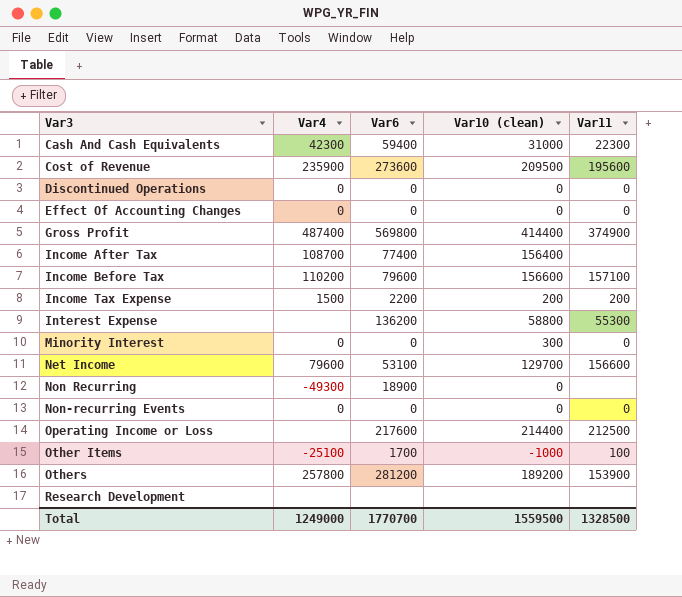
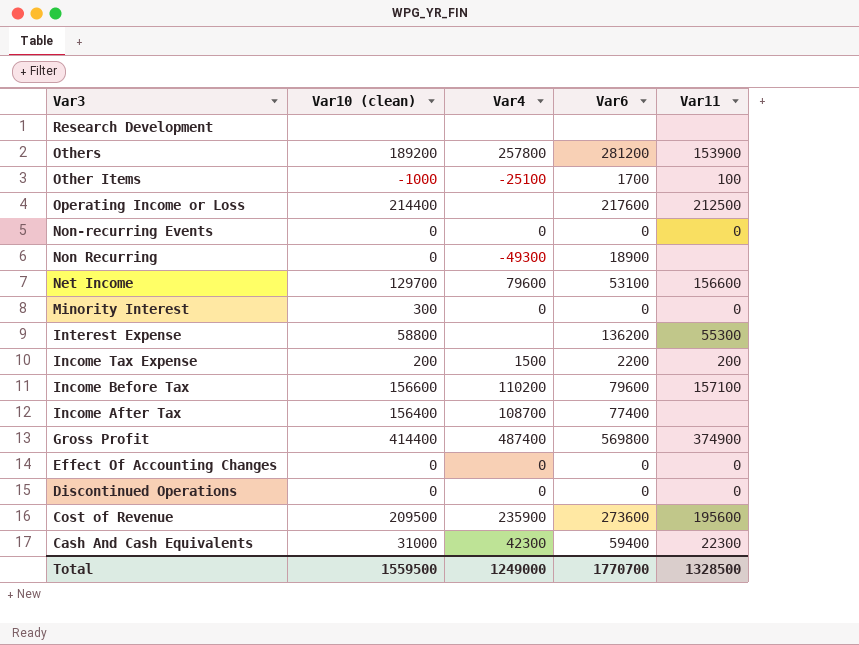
row order: Var3 ascending -> Var3 descending
column Var10 (clean) | position: 4 -> 2

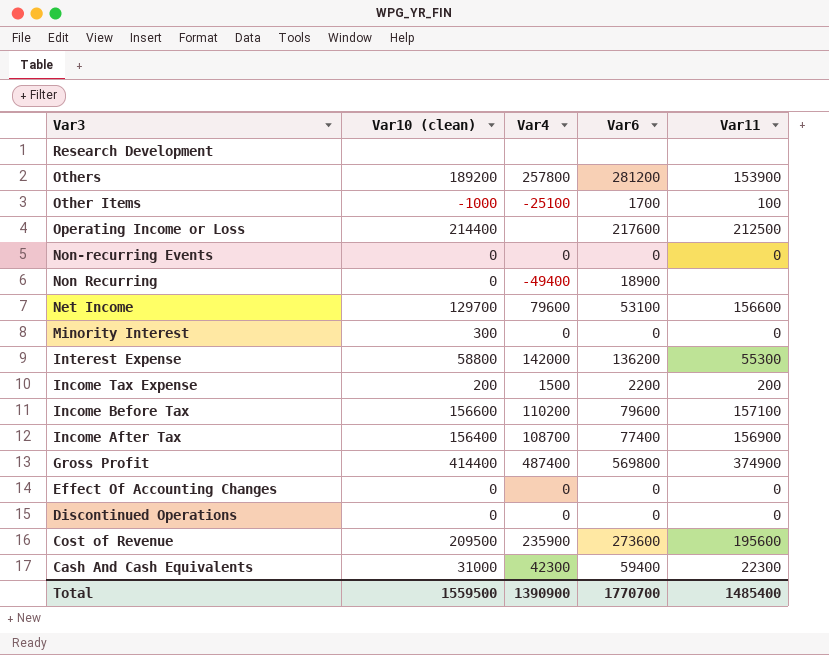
Non Recurring | Var4: -49300 -> -49400
Interest Expense | Var4: none -> 142000
Income After Tax | Var11: none -> 156900
Total | Var4: 1249000 -> 1390900
Total | Var11: 1328500 -> 1485400

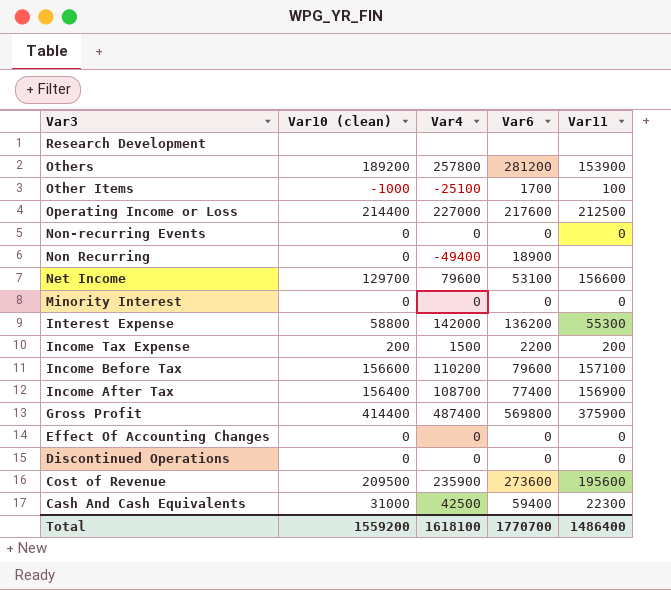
Operating Income or Loss | Var4: none -> 227000
Minority Interest | Var10 (clean): 300 -> 0
Gross Profit | Var11: 374900 -> 375900
Cash And Cash Equivalents | Var4: 42300 -> 42500
Total | Var10 (clean): 1559500 -> 1559200
Total | Var4: 1390900 -> 1618100
Total | Var11: 1485400 -> 1486400

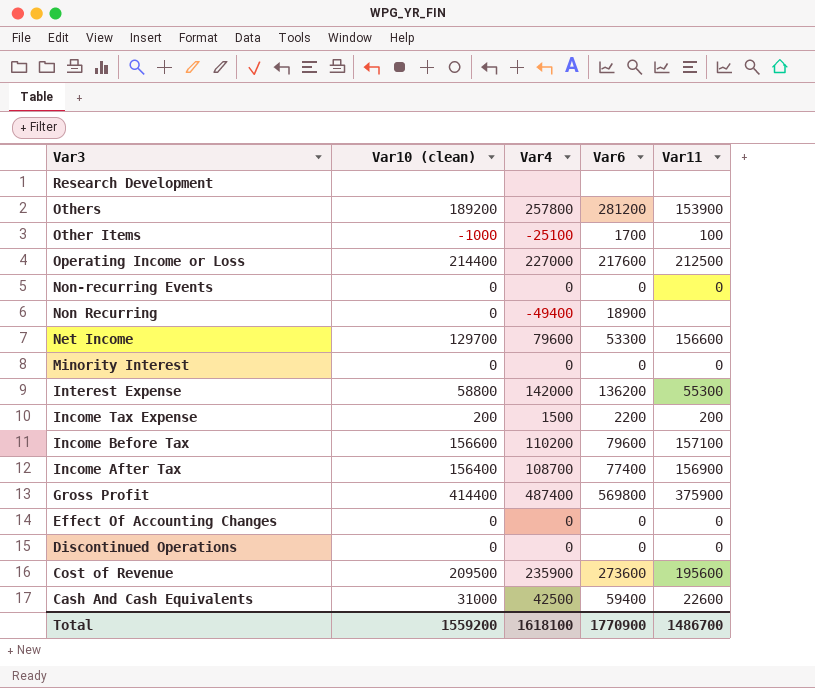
Net Income | Var6: 53100 -> 53300
Cash And Cash Equivalents | Var11: 22300 -> 22600
Total | Var6: 1770700 -> 1770900
Total | Var11: 1486400 -> 1486700

